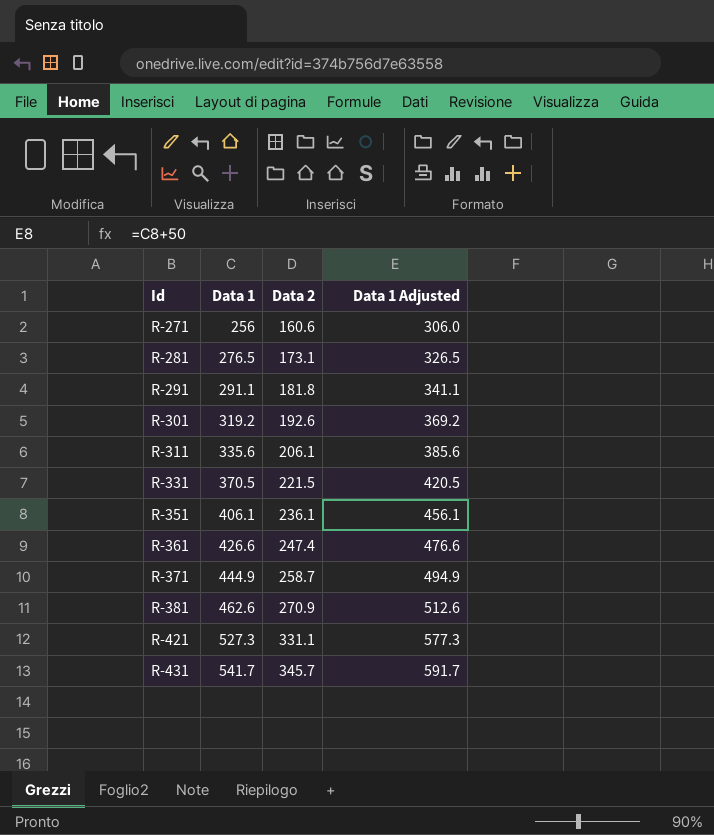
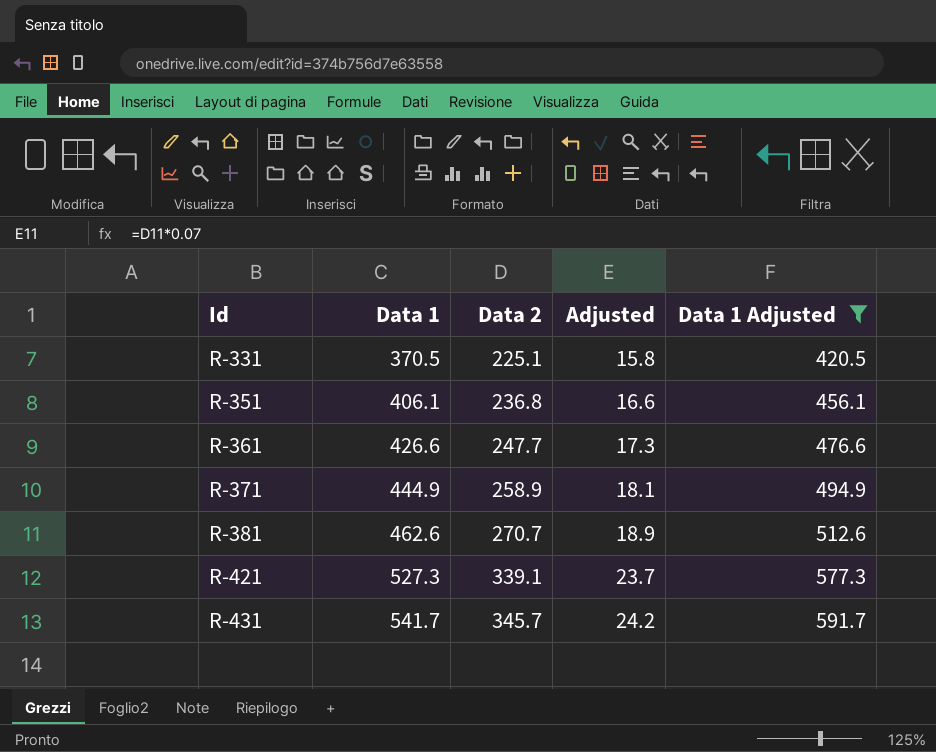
filter: none -> Data 1 Adjusted >= 420.5
column Adjusted | formula: none -> [Data 2] * 0.07
R-331 | Data 2: 221.5 -> 225.1
R-351 | Data 2: 236.1 -> 236.8
R-361 | Data 2: 247.4 -> 247.7
R-371 | Data 2: 258.7 -> 258.9
R-381 | Data 2: 270.9 -> 270.7
R-421 | Data 2: 331.1 -> 339.1

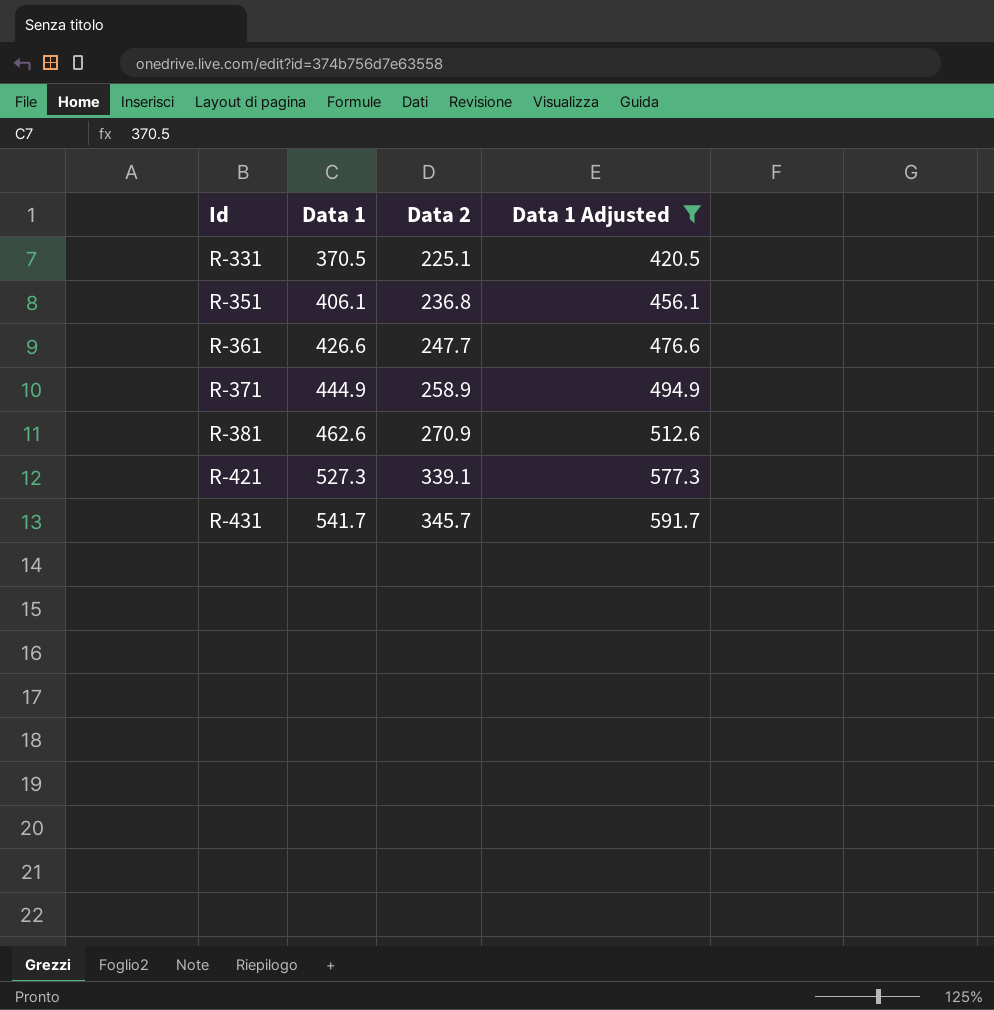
column Adjusted | formula: [Data 2] * 0.07 -> none
R-381 | Data 2: 270.7 -> 270.9

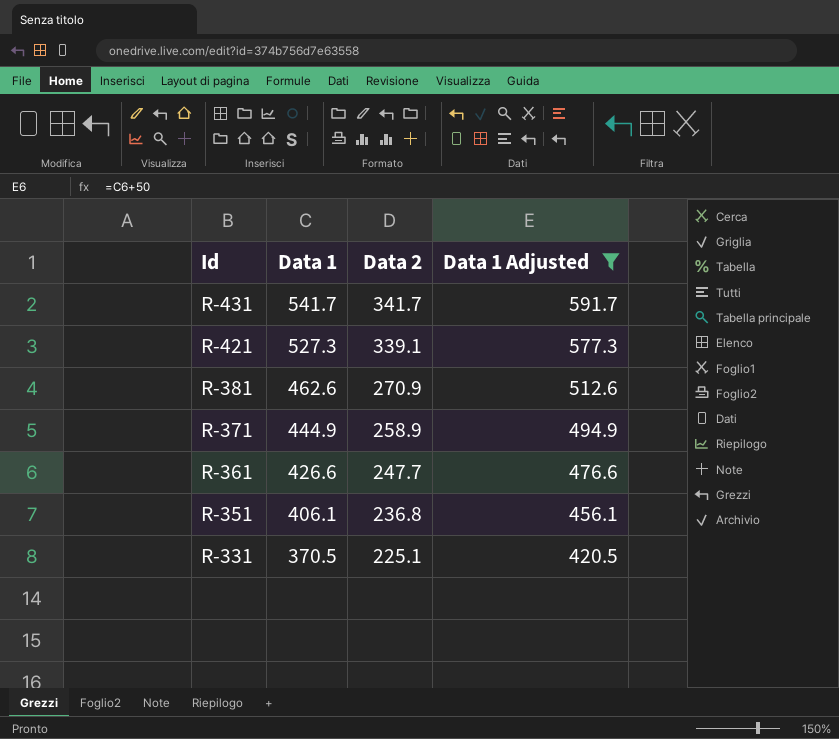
row order: Id ascending -> Id descending
R-431 | Data 2: 345.7 -> 341.7

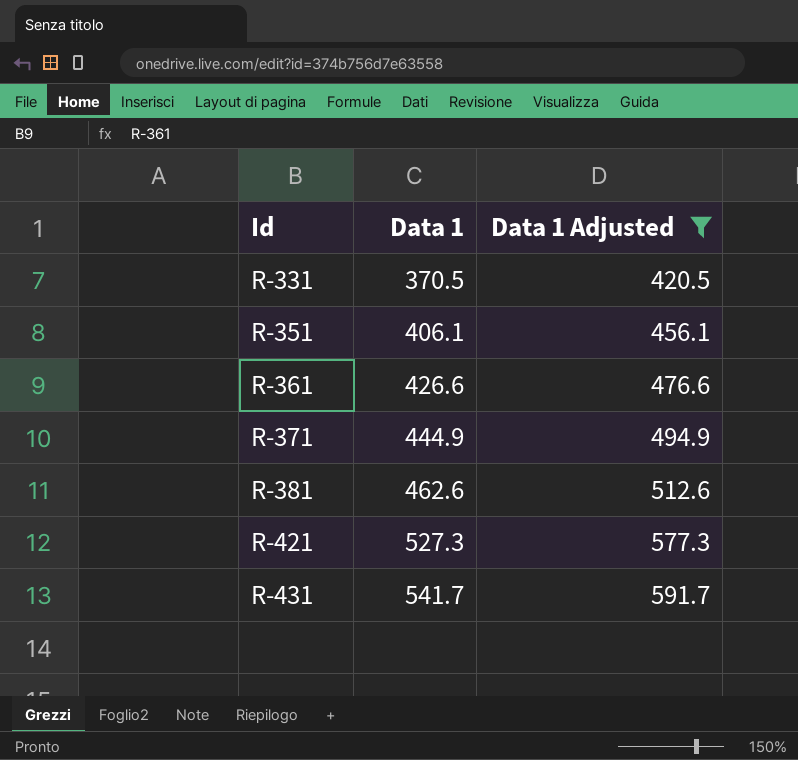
row order: Id descending -> Id ascending
column Data 2 | position: 3 -> none

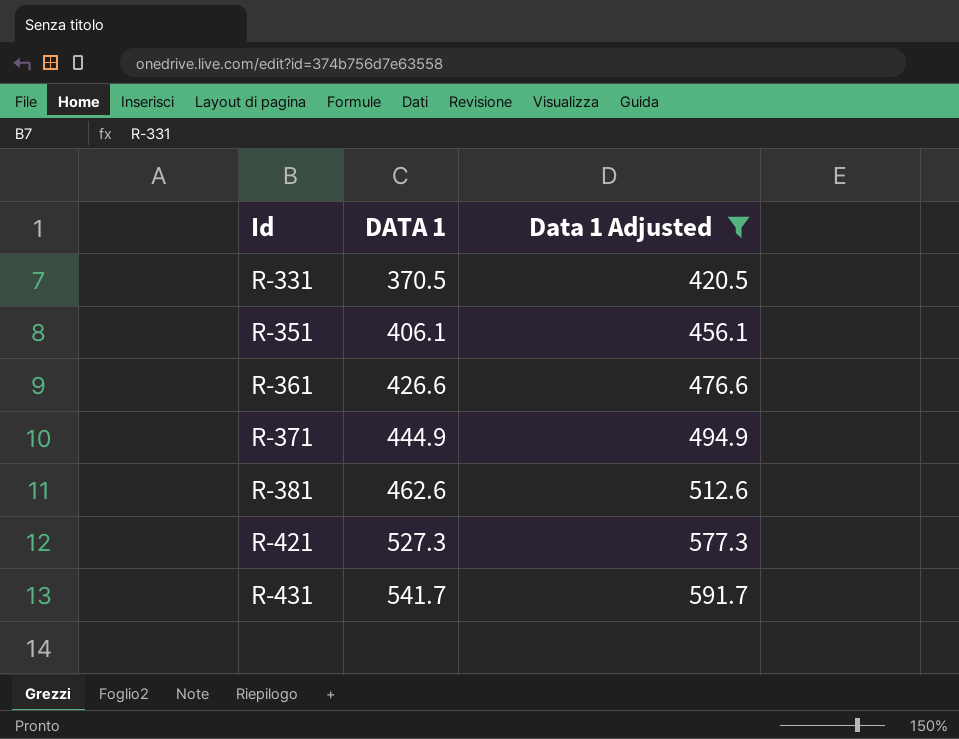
column name: Data 1 -> DATA 1

